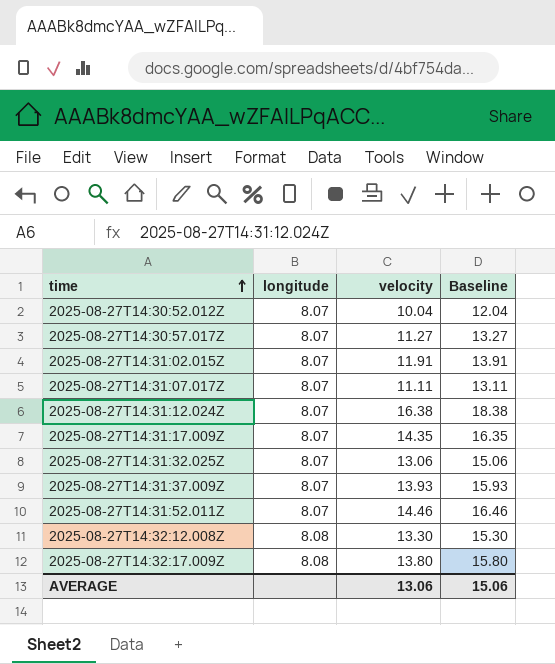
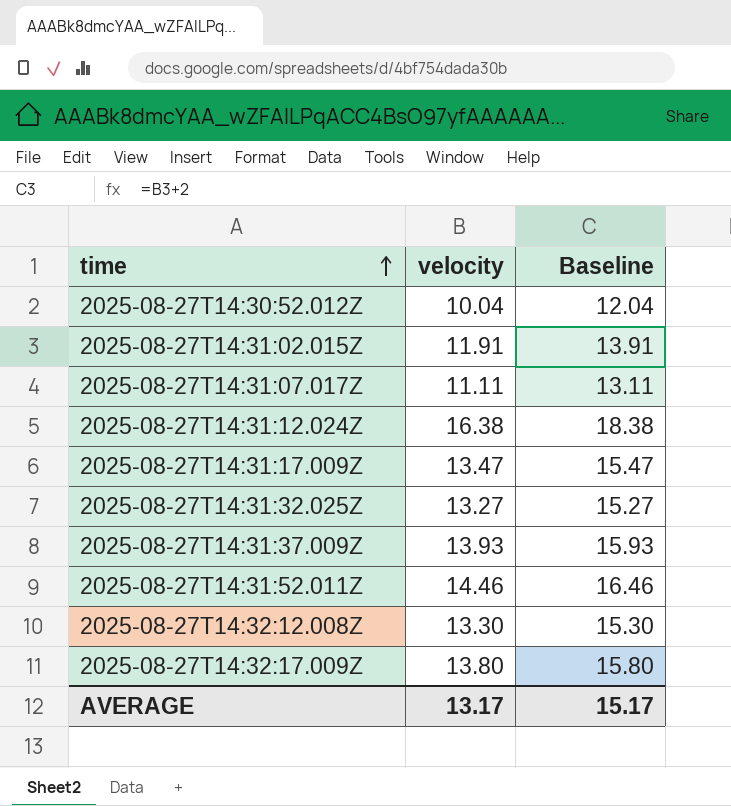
column longitude | position: 2 -> none
row 2025-08-27T14:30:57.017Z: 8.07 | 11.27 | 13.27 -> none
2025-08-27T14:31:17.009Z | velocity: 14.35 -> 13.47
2025-08-27T14:31:17.009Z | Baseline: 16.35 -> 15.47
2025-08-27T14:31:32.025Z | velocity: 13.06 -> 13.27
2025-08-27T14:31:32.025Z | Baseline: 15.06 -> 15.27
AVERAGE | velocity: 13.06 -> 13.17
AVERAGE | Baseline: 15.06 -> 15.17

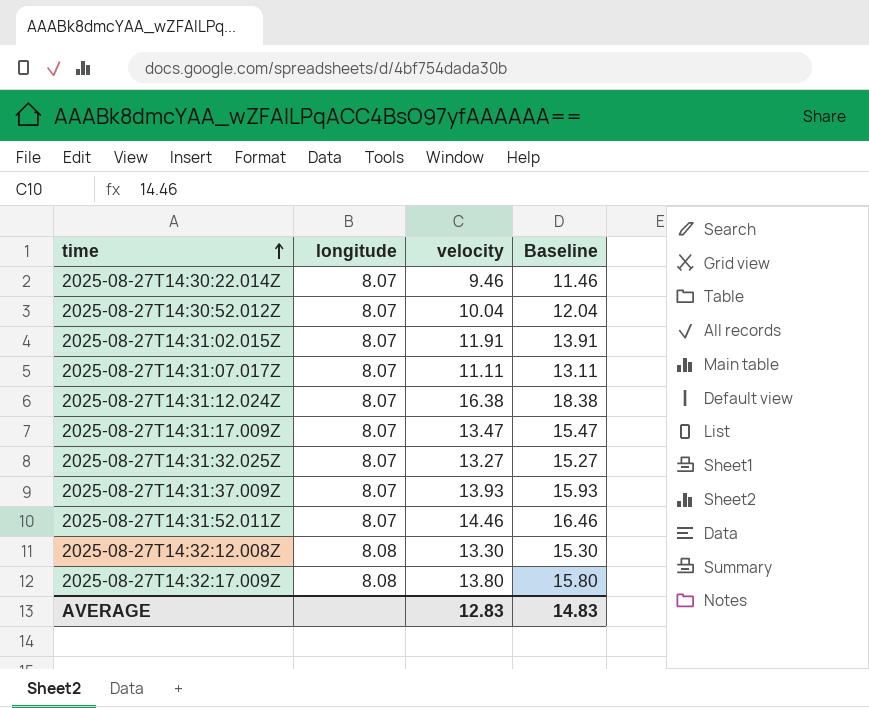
column longitude | position: none -> 2
row 2025-08-27T14:30:22.014Z: none -> 8.07 | 9.46 | 11.46
AVERAGE | velocity: 13.17 -> 12.83
AVERAGE | Baseline: 15.17 -> 14.83

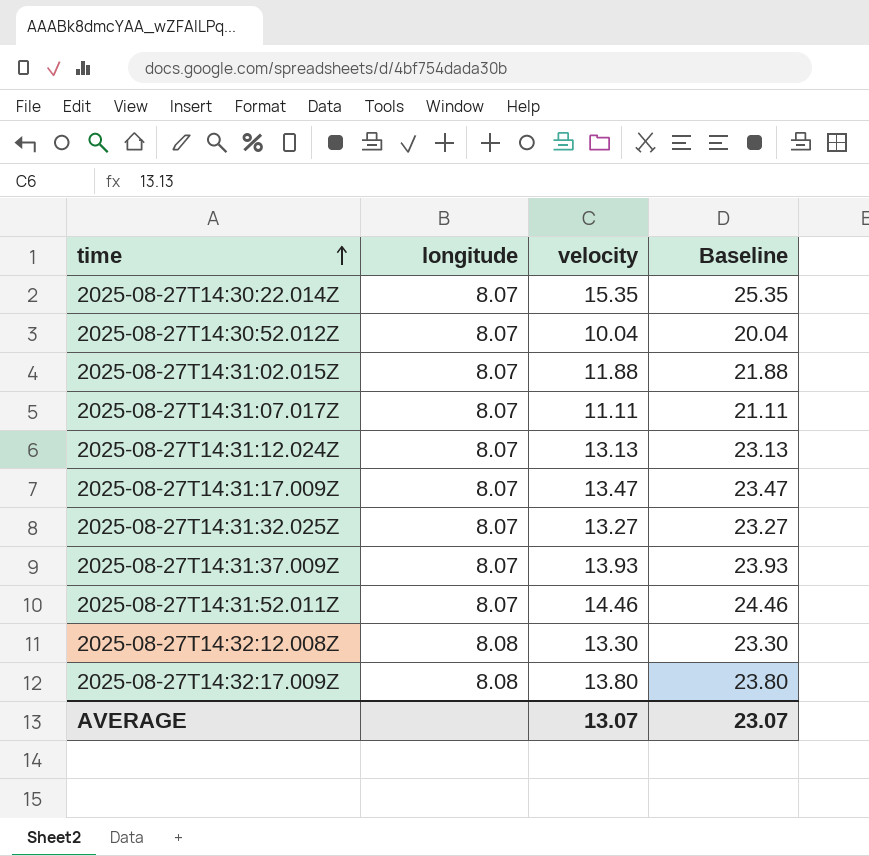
column Baseline | formula: [velocity] + 2 -> [velocity] + 10
2025-08-27T14:30:22.014Z | velocity: 9.46 -> 15.35
2025-08-27T14:31:02.015Z | velocity: 11.91 -> 11.88
2025-08-27T14:31:12.024Z | velocity: 16.38 -> 13.13
AVERAGE | velocity: 12.83 -> 13.07
AVERAGE | Baseline: 14.83 -> 23.07

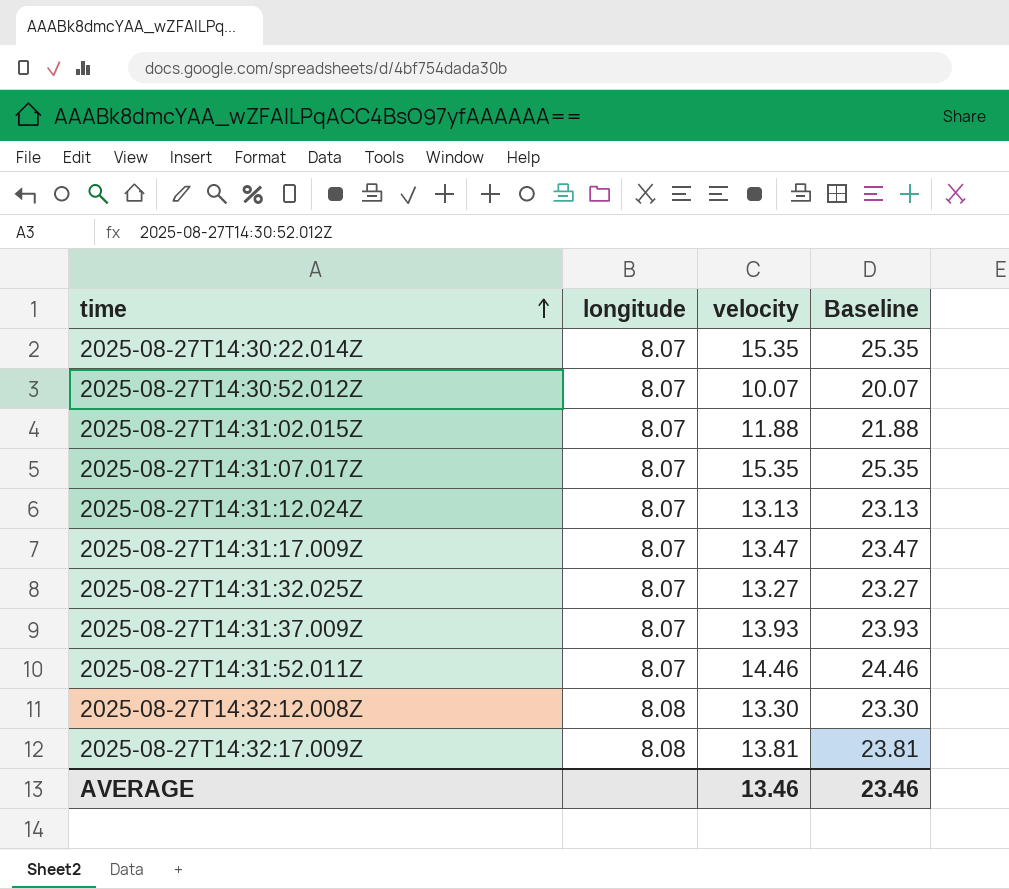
2025-08-27T14:30:52.012Z | velocity: 10.04 -> 10.07
2025-08-27T14:30:52.012Z | Baseline: 20.04 -> 20.07
2025-08-27T14:31:07.017Z | velocity: 11.11 -> 15.35
2025-08-27T14:31:07.017Z | Baseline: 21.11 -> 25.35
2025-08-27T14:32:17.009Z | velocity: 13.80 -> 13.81
2025-08-27T14:32:17.009Z | Baseline: 23.80 -> 23.81
AVERAGE | velocity: 13.07 -> 13.46
AVERAGE | Baseline: 23.07 -> 23.46

